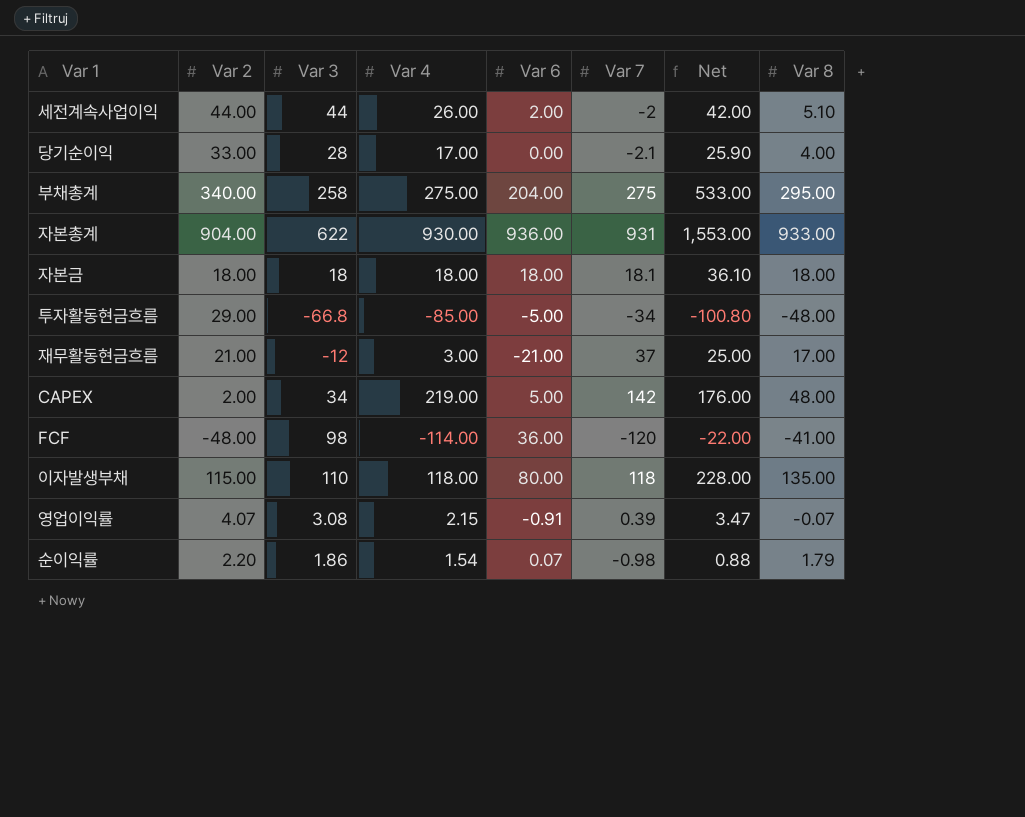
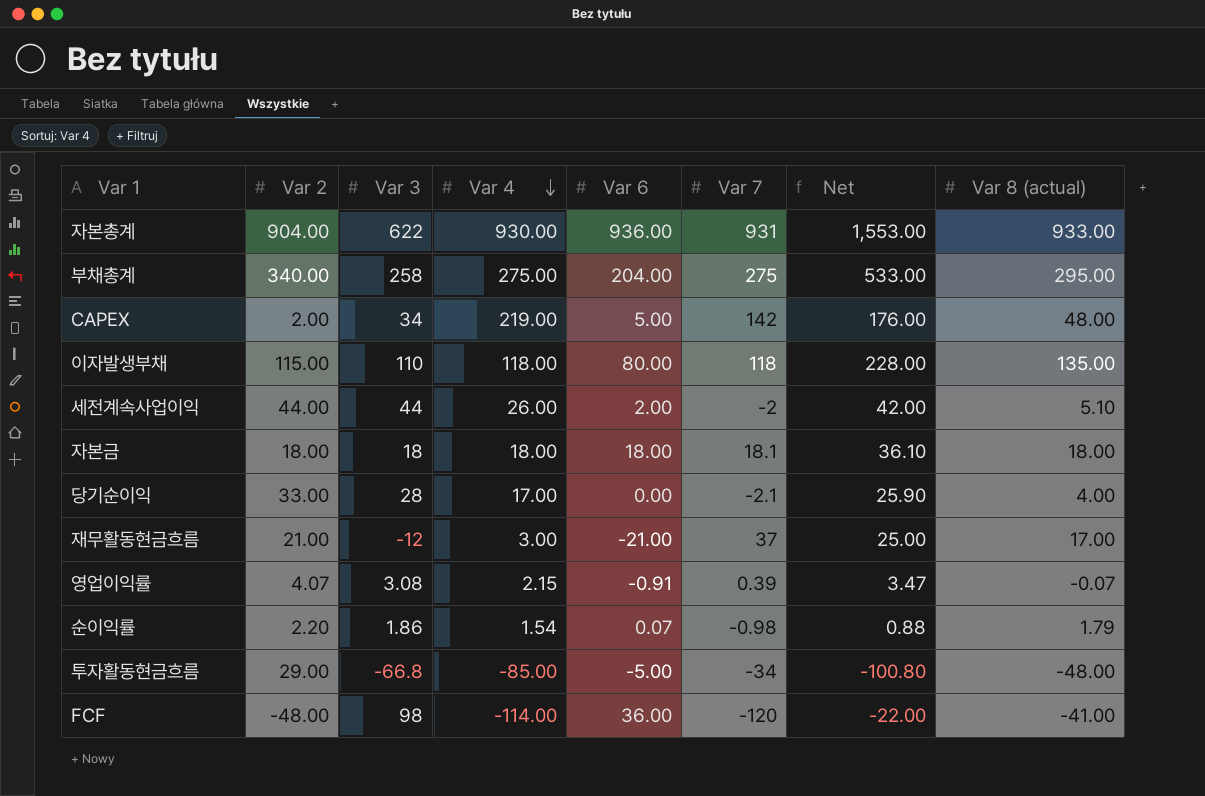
row order: none -> Var 4 descending
column name: Var 8 -> Var 8 (actual)

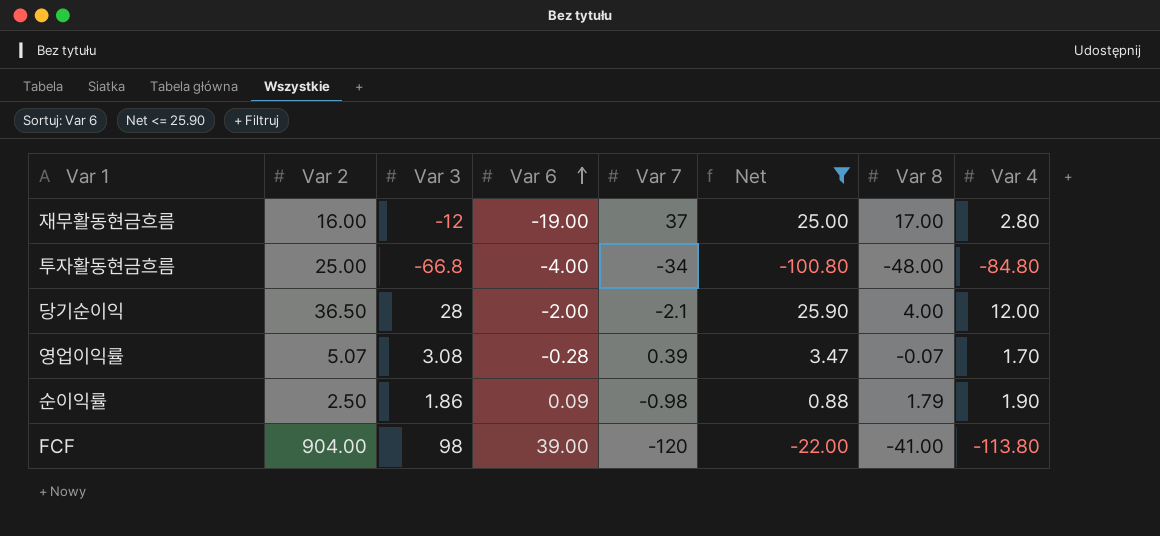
filter: none -> Net <= 25.90
row order: Var 4 descending -> Var 6 ascending
column name: Var 8 (actual) -> Var 8
column Var 4 | position: 4 -> 8
재무활동현금흐름 | Var 2: 21.00 -> 16.00
재무활동현금흐름 | Var 6: -21.00 -> -19.00
재무활동현금흐름 | Var 4: 3.00 -> 2.80
투자활동현금흐름 | Var 2: 29.00 -> 25.00
투자활동현금흐름 | Var 6: -5.00 -> -4.00
투자활동현금흐름 | Var 4: -85.00 -> -84.80
당기순이익 | Var 2: 33.00 -> 36.50
당기순이익 | Var 6: 0.00 -> -2.00
당기순이익 | Var 4: 17.00 -> 12.00
영업이익률 | Var 2: 4.07 -> 5.07
영업이익률 | Var 6: -0.91 -> -0.28
영업이익률 | Var 4: 2.15 -> 1.70
순이익률 | Var 2: 2.20 -> 2.50
순이익률 | Var 6: 0.07 -> 0.09
순이익률 | Var 4: 1.54 -> 1.90
FCF | Var 2: -48.00 -> 904.00
FCF | Var 6: 36.00 -> 39.00
FCF | Var 4: -114.00 -> -113.80

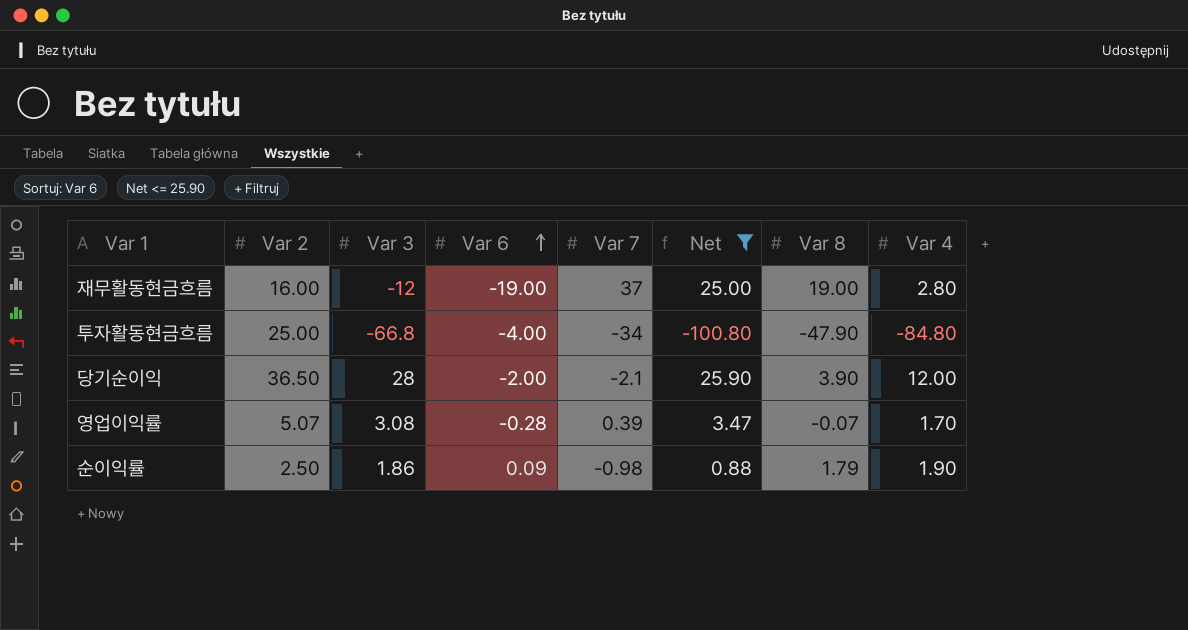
row FCF: 904.00 | 98 | 39.00 | -120 | -22.00 | -41.00 | -113.80 -> none
재무활동현금흐름 | Var 8: 17.00 -> 19.00
투자활동현금흐름 | Var 8: -48.00 -> -47.90
당기순이익 | Var 8: 4.00 -> 3.90

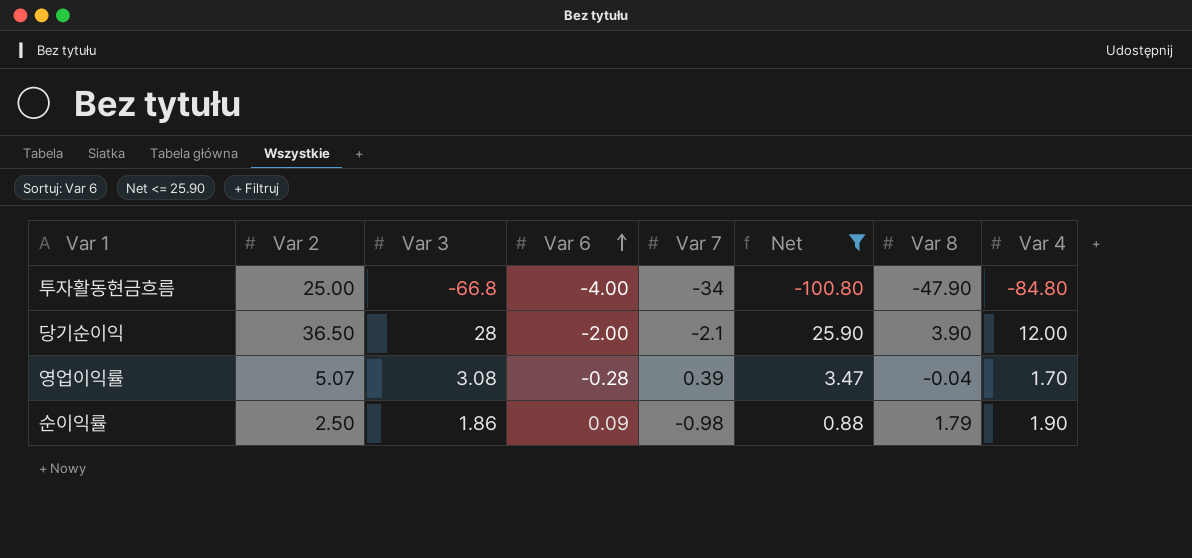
row 재무활동현금흐름: 16.00 | -12 | -19.00 | 37 | 25.00 | 19.00 | 2.80 -> none
영업이익률 | Var 8: -0.07 -> -0.04

